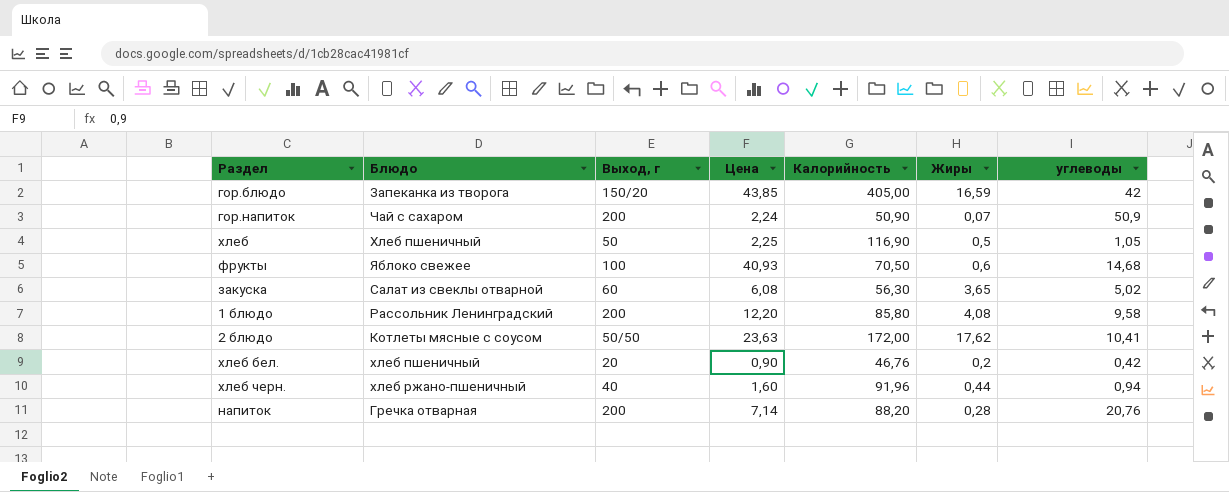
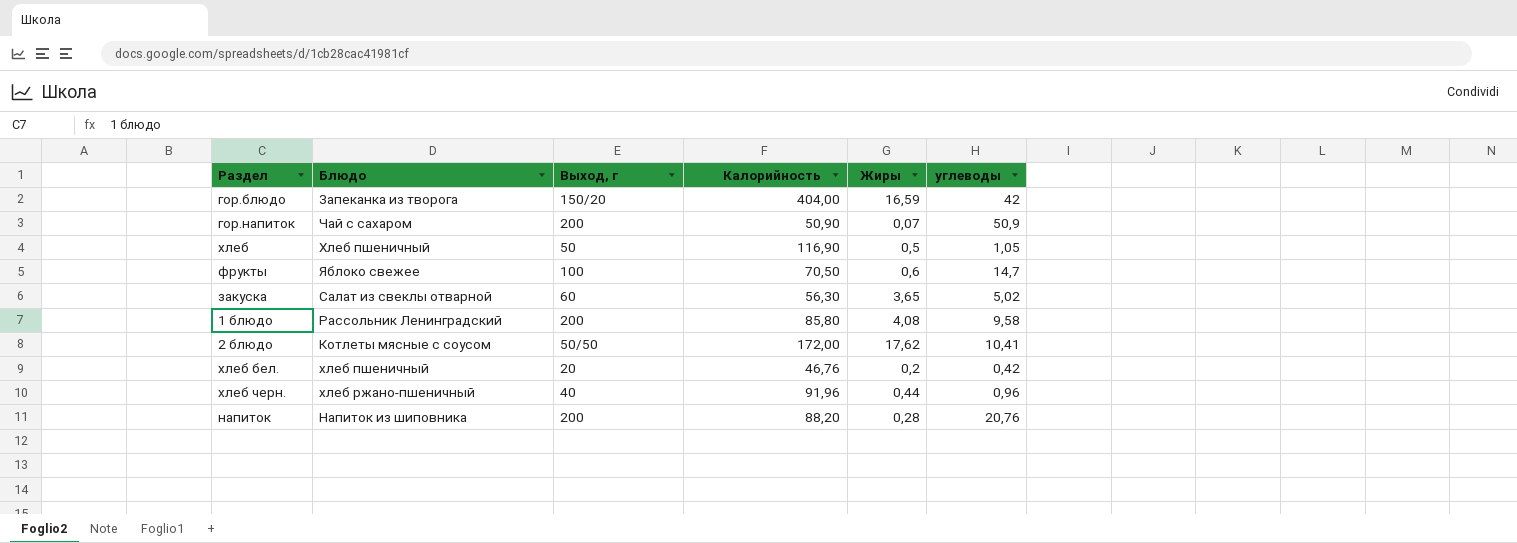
column Цена | position: 4 -> none
гор.блюдо | Калорийность: 405,00 -> 404,00
фрукты | углеводы: 14,68 -> 14,7
хлеб черн. | углеводы: 0,94 -> 0,96
напиток | Блюдо: Гречка отварная -> Напиток из шиповника

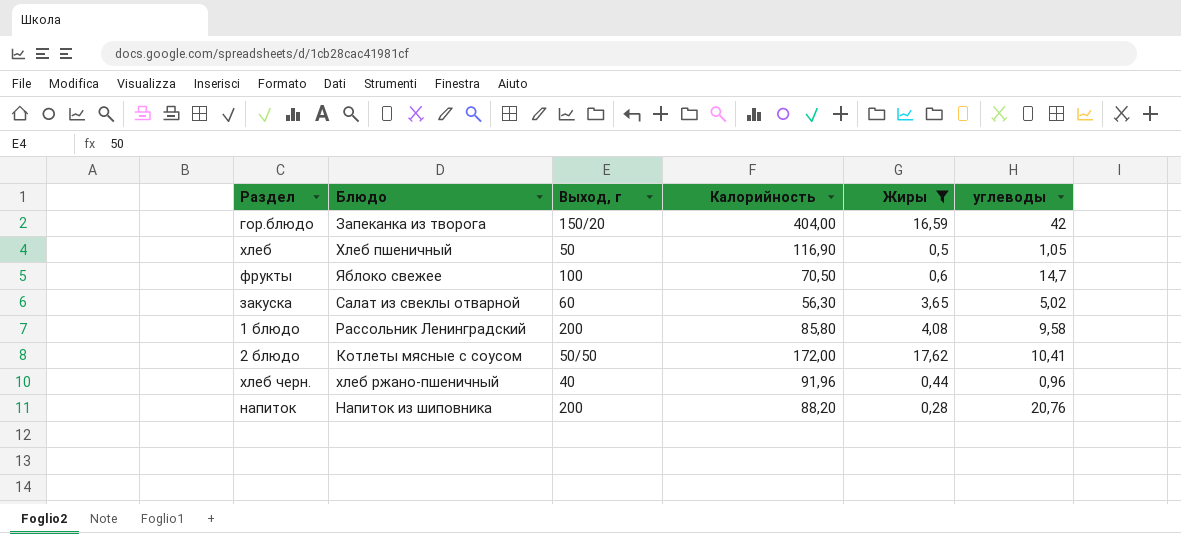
filter: none -> Жиры >= 0,28

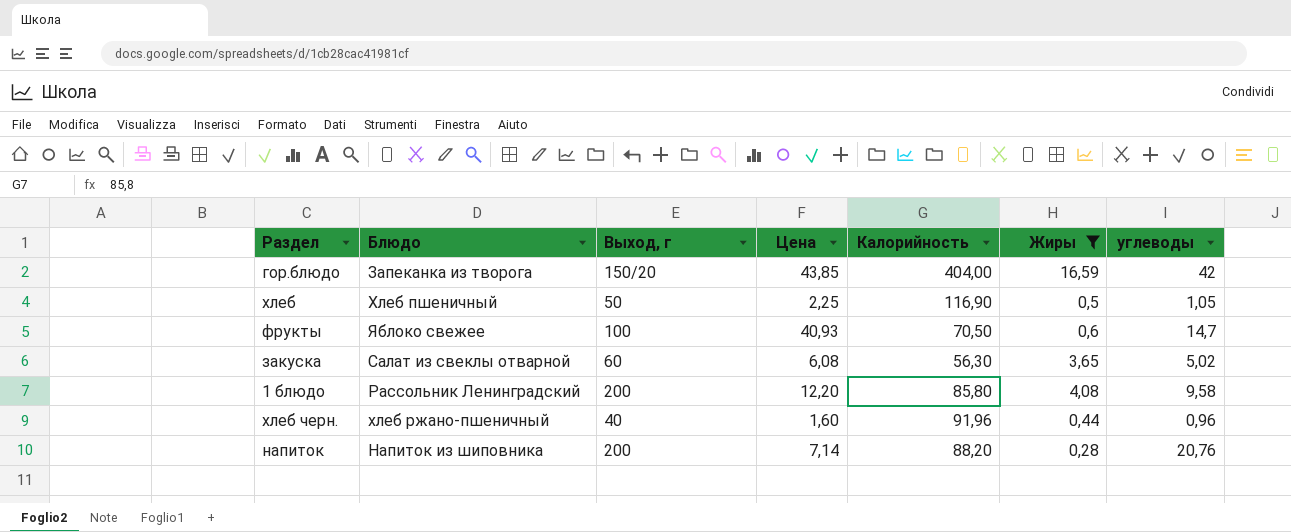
column Цена | position: none -> 4
row 2 блюдо: Котлеты мясные с соусом | 50/50 | 172,00 | 17,62 | 10,41 -> none

